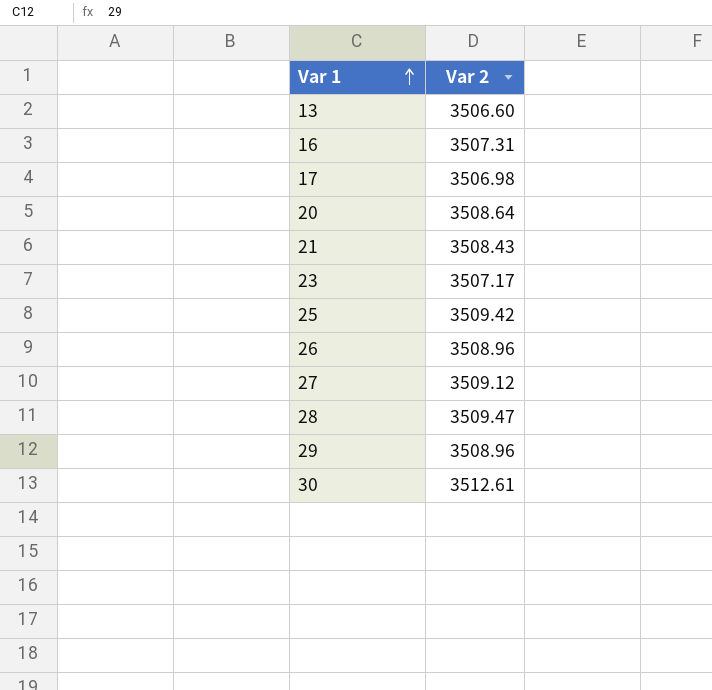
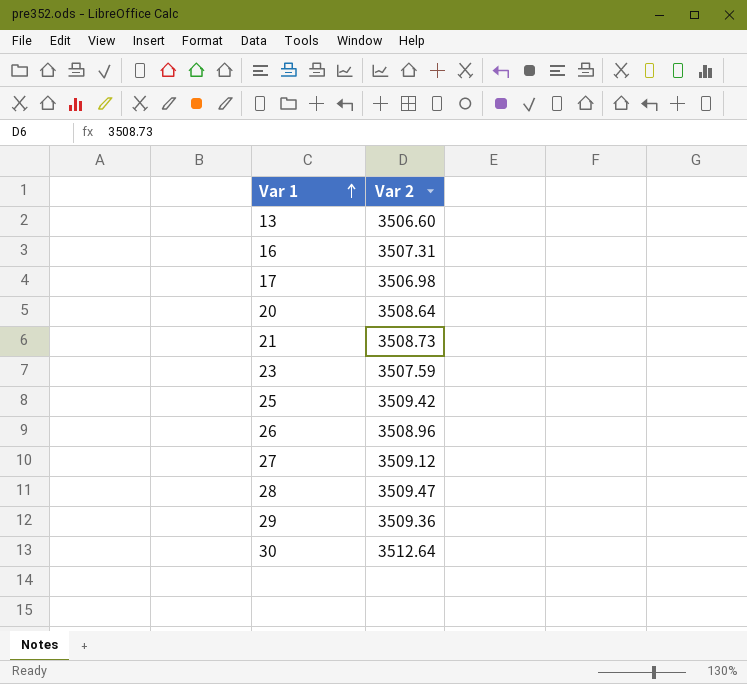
21 | Var 2: 3508.43 -> 3508.73
23 | Var 2: 3507.17 -> 3507.59
29 | Var 2: 3508.96 -> 3509.36
30 | Var 2: 3512.61 -> 3512.64

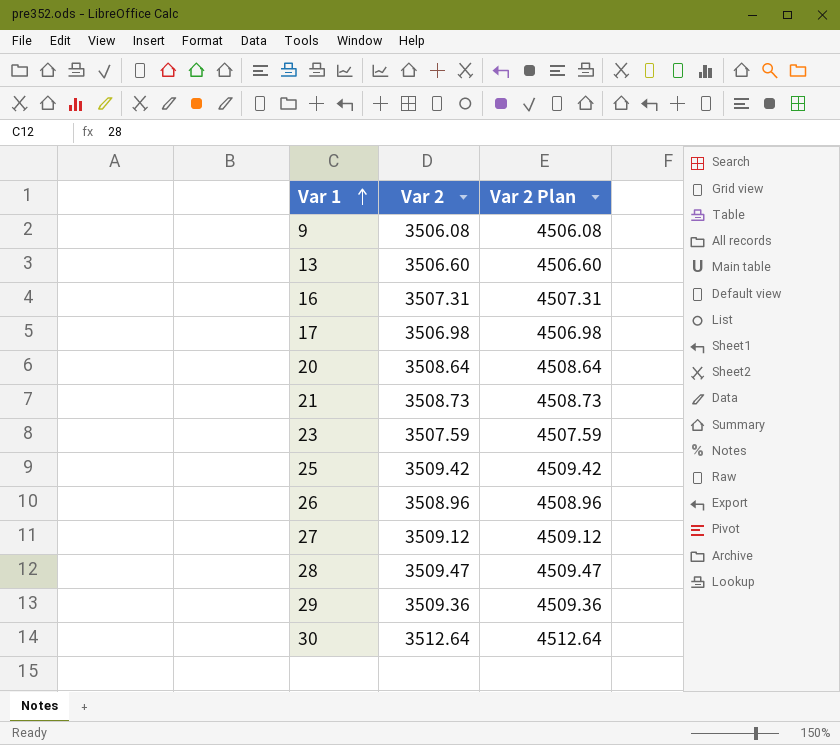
column Var 2 Plan | formula: none -> [Var 2] + 1000
row 9: none -> 3506.08 | 4506.08

